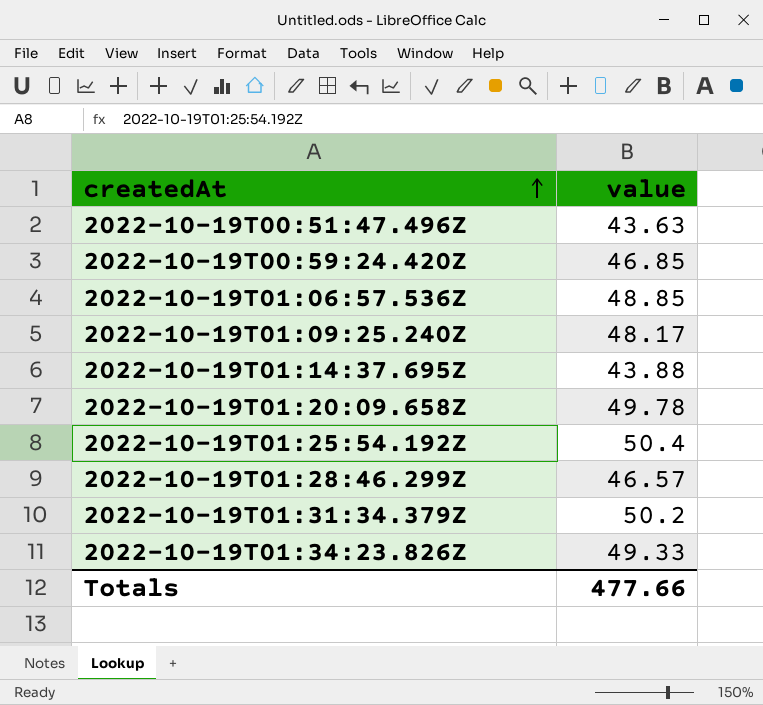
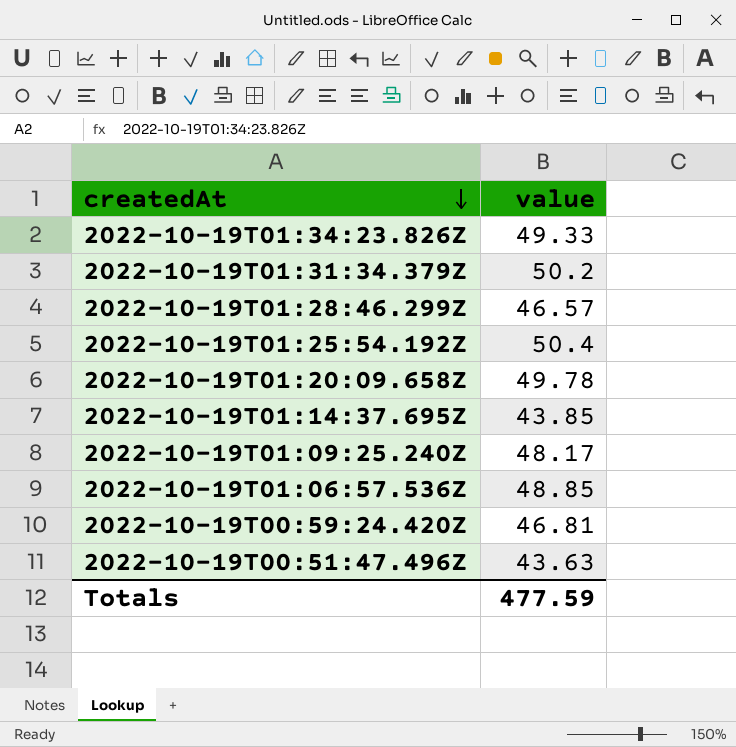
row order: createdAt ascending -> createdAt descending
2022-10-19T01:14:37.695Z | value: 43.88 -> 43.85
2022-10-19T00:59:24.420Z | value: 46.85 -> 46.81
Totals | value: 477.66 -> 477.59

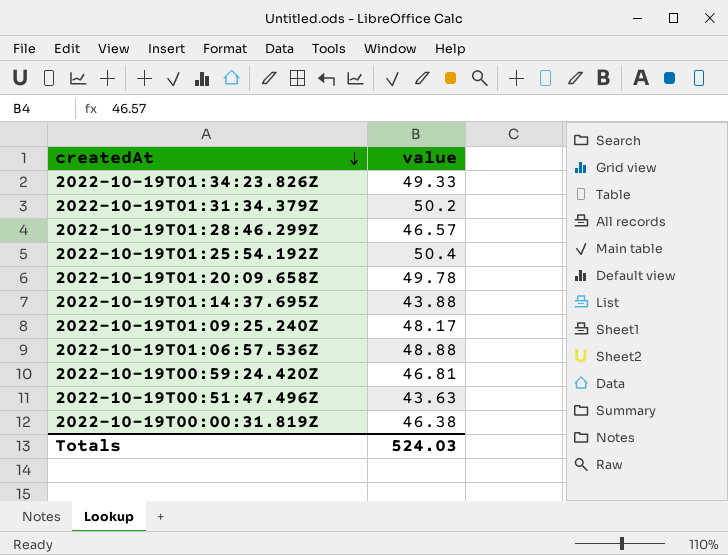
2022-10-19T01:14:37.695Z | value: 43.85 -> 43.88
2022-10-19T01:06:57.536Z | value: 48.85 -> 48.88
row 2022-10-19T00:00:31.819Z: none -> 46.38
Totals | value: 477.59 -> 524.03

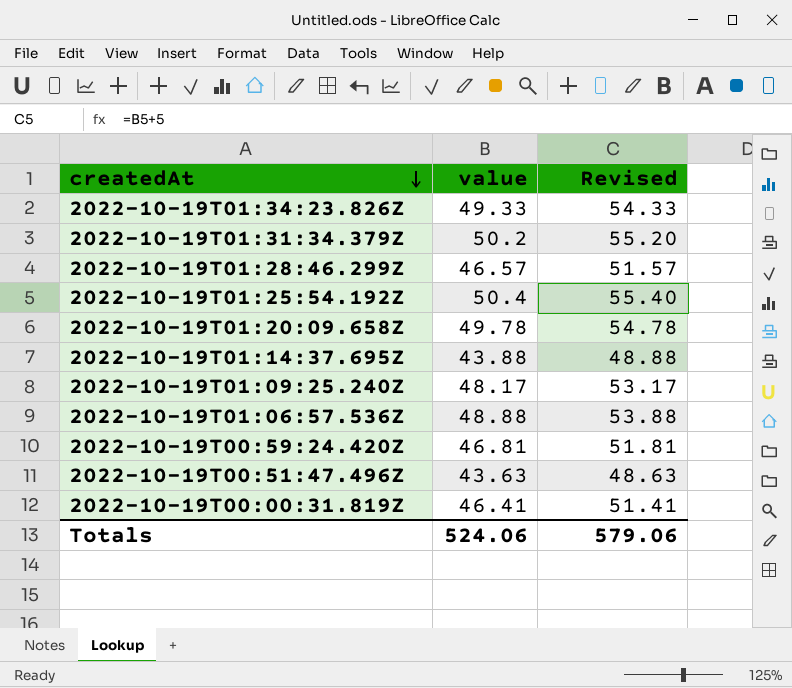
column Revised | formula: none -> [value] + 5
2022-10-19T00:00:31.819Z | value: 46.38 -> 46.41
Totals | value: 524.03 -> 524.06

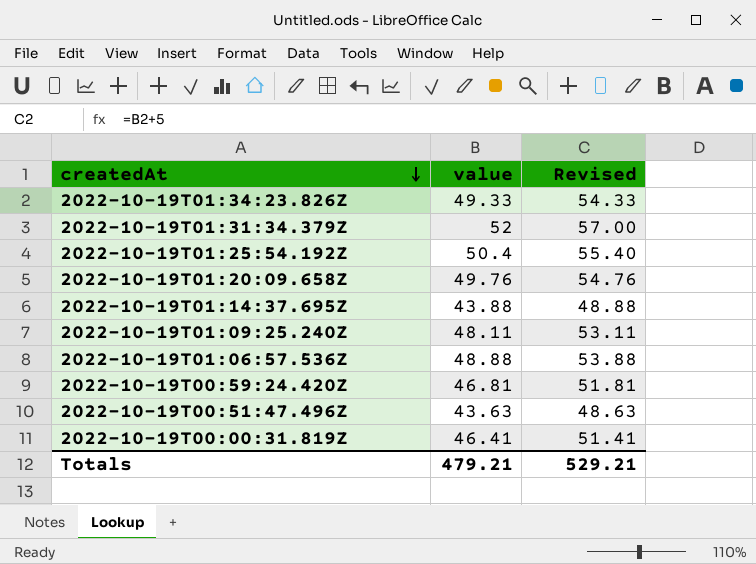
row 2022-10-19T01:28:46.299Z: 46.57 | 51.57 -> none
2022-10-19T01:31:34.379Z | value: 50.2 -> 52
2022-10-19T01:31:34.379Z | Revised: 55.20 -> 57.00
2022-10-19T01:20:09.658Z | value: 49.78 -> 49.76
2022-10-19T01:20:09.658Z | Revised: 54.78 -> 54.76
2022-10-19T01:09:25.240Z | value: 48.17 -> 48.11
2022-10-19T01:09:25.240Z | Revised: 53.17 -> 53.11
Totals | value: 524.06 -> 479.21
Totals | Revised: 579.06 -> 529.21

